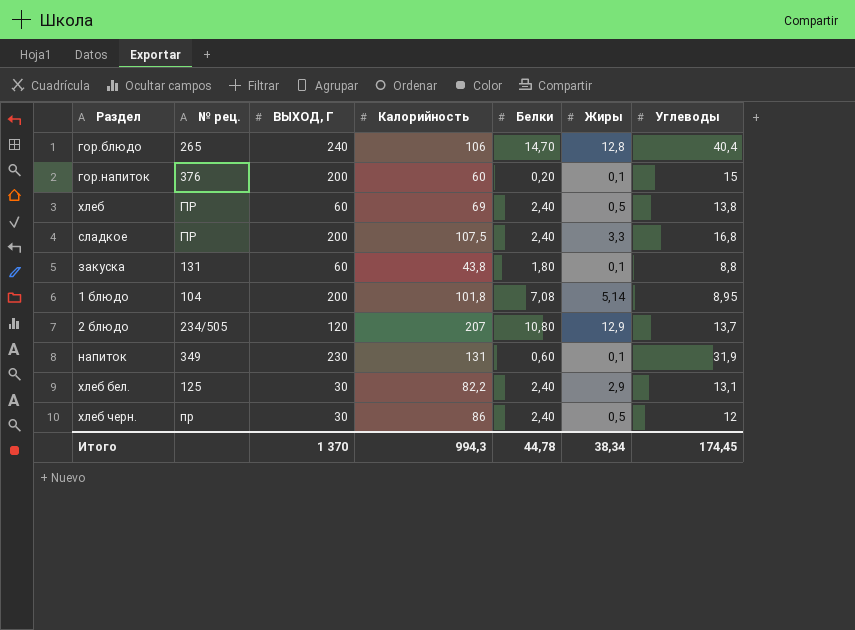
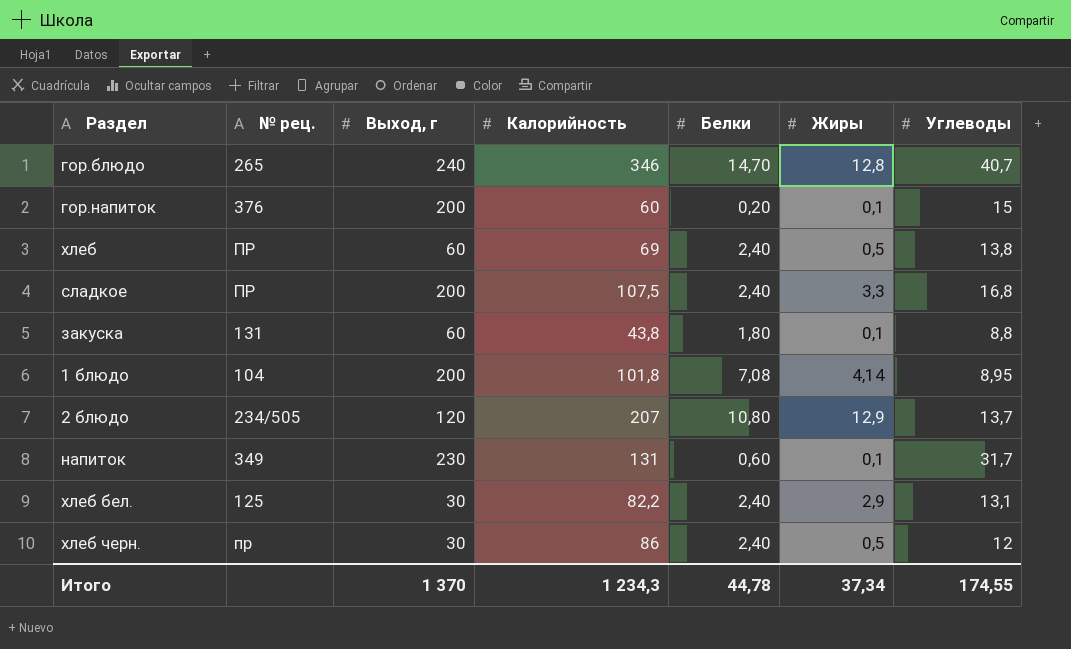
column name: ВЫХОД, Г -> Выход, г
гор.блюдо | Калорийность: 106 -> 346
гор.блюдо | Углеводы: 40,4 -> 40,7
1 блюдо | Жиры: 5,14 -> 4,14
напиток | Углеводы: 31,9 -> 31,7
Итого | Калорийность: 994,3 -> 1 234,3
Итого | Жиры: 38,34 -> 37,34
Итого | Углеводы: 174,45 -> 174,55

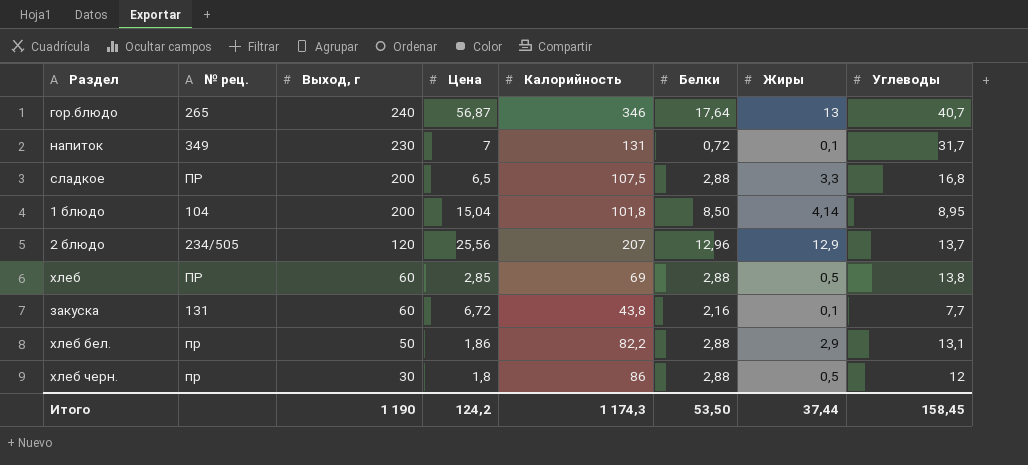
row order: none -> Выход, г descending
column Цена | position: none -> 4
row гор.напиток: 376 | 200 | 60 | 0,20 | 0,1 | 15 -> none
гор.блюдо | Белки: 14,70 -> 17,64
гор.блюдо | Жиры: 12,8 -> 13
напиток | Белки: 0,60 -> 0,72
сладкое | Белки: 2,40 -> 2,88
1 блюдо | Белки: 7,08 -> 8,50
2 блюдо | Белки: 10,80 -> 12,96
хлеб | Белки: 2,40 -> 2,88
закуска | Белки: 1,80 -> 2,16
закуска | Углеводы: 8,8 -> 7,7
хлеб бел. | № рец.: 125 -> пр
хлеб бел. | Выход, г: 30 -> 50
хлеб бел. | Белки: 2,40 -> 2,88
хлеб черн. | Белки: 2,40 -> 2,88
Итого | Выход, г: 1 370 -> 1 190
Итого | Калорийность: 1 234,3 -> 1 174,3
Итого | Белки: 44,78 -> 53,50
Итого | Жиры: 37,34 -> 37,44
Итого | Углеводы: 174,55 -> 158,45

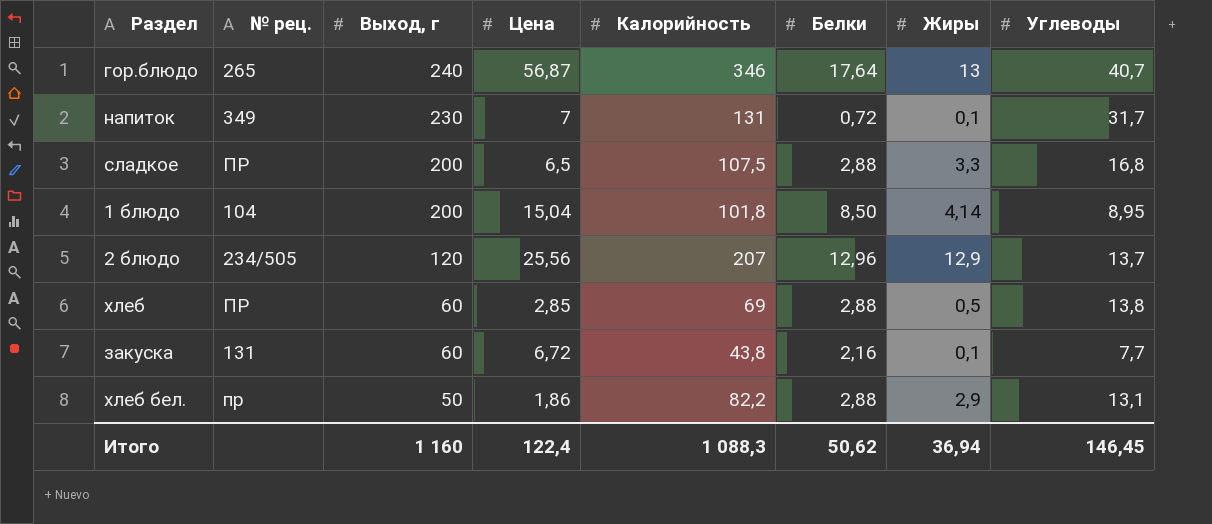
row хлеб черн.: пр | 30 | 1,8 | 86 | 2,88 | 0,5 | 12 -> none
Итого | Выход, г: 1 190 -> 1 160
Итого | Цена: 124,2 -> 122,4
Итого | Калорийность: 1 174,3 -> 1 088,3
Итого | Белки: 53,50 -> 50,62
Итого | Жиры: 37,44 -> 36,94
Итого | Углеводы: 158,45 -> 146,45

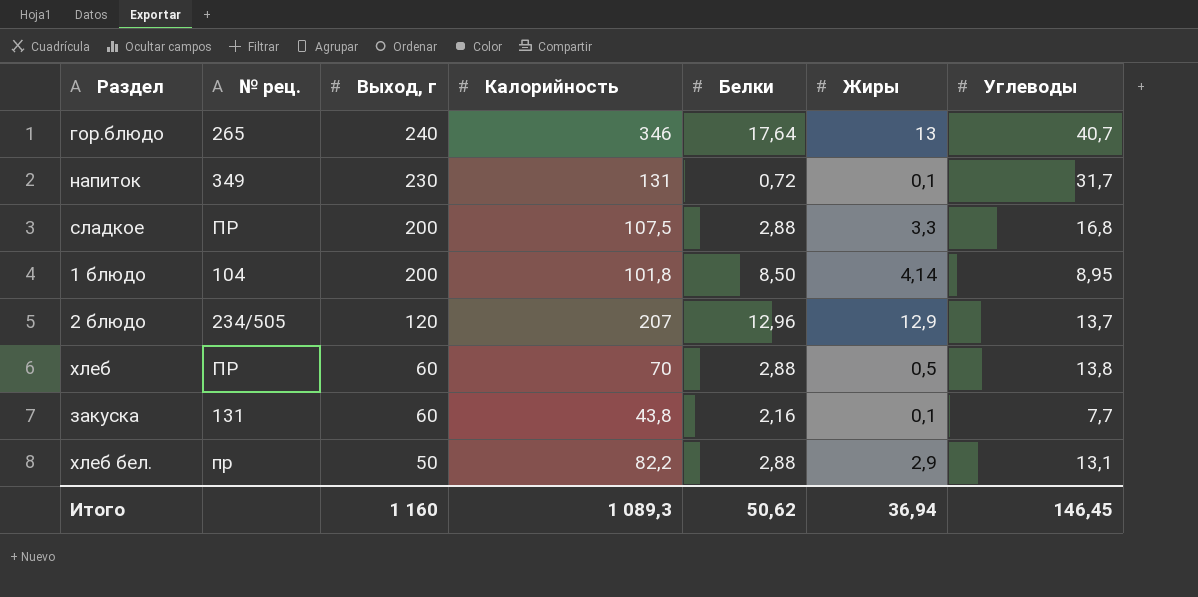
column Цена | position: 4 -> none
хлеб | Калорийность: 69 -> 70
Итого | Калорийность: 1 088,3 -> 1 089,3

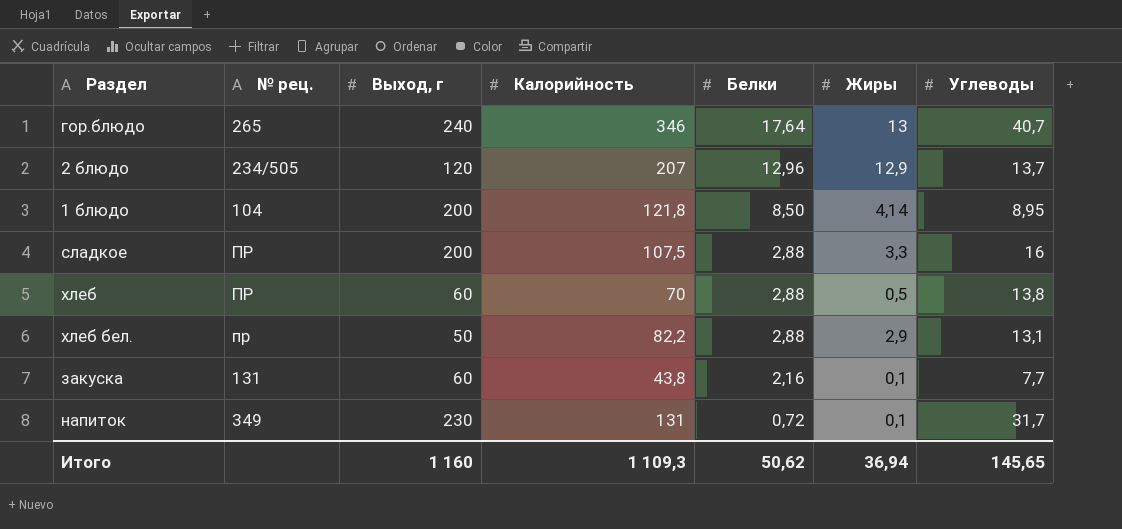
row order: Выход, г descending -> Белки descending
1 блюдо | Калорийность: 101,8 -> 121,8
сладкое | Углеводы: 16,8 -> 16
Итого | Калорийность: 1 089,3 -> 1 109,3
Итого | Углеводы: 146,45 -> 145,65

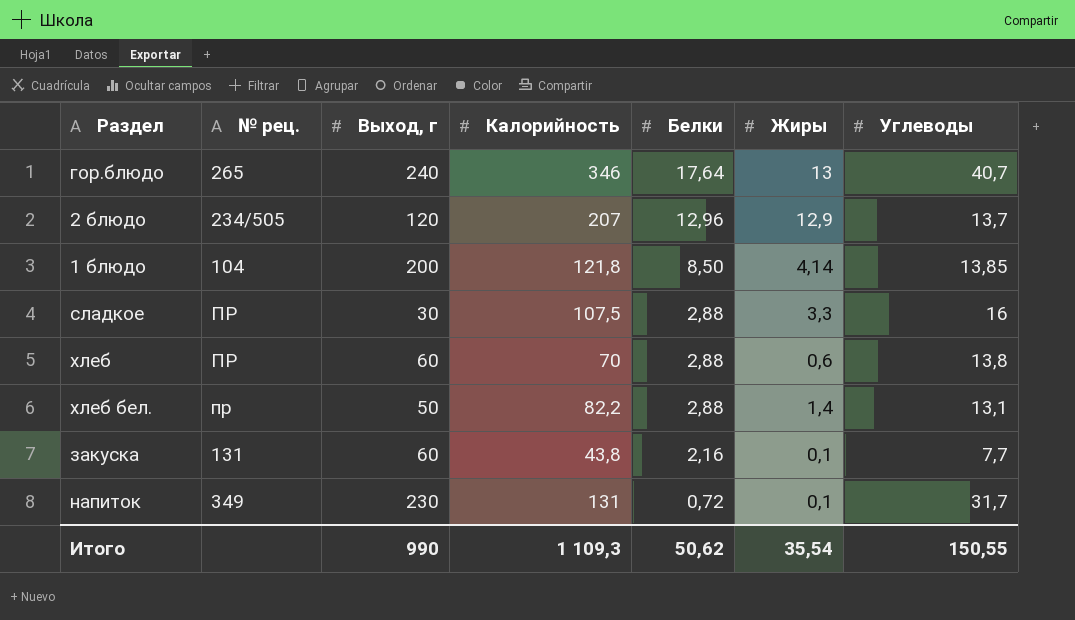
1 блюдо | Углеводы: 8,95 -> 13,85
сладкое | Выход, г: 200 -> 30
хлеб | Жиры: 0,5 -> 0,6
хлеб бел. | Жиры: 2,9 -> 1,4
Итого | Выход, г: 1 160 -> 990
Итого | Жиры: 36,94 -> 35,54
Итого | Углеводы: 145,65 -> 150,55

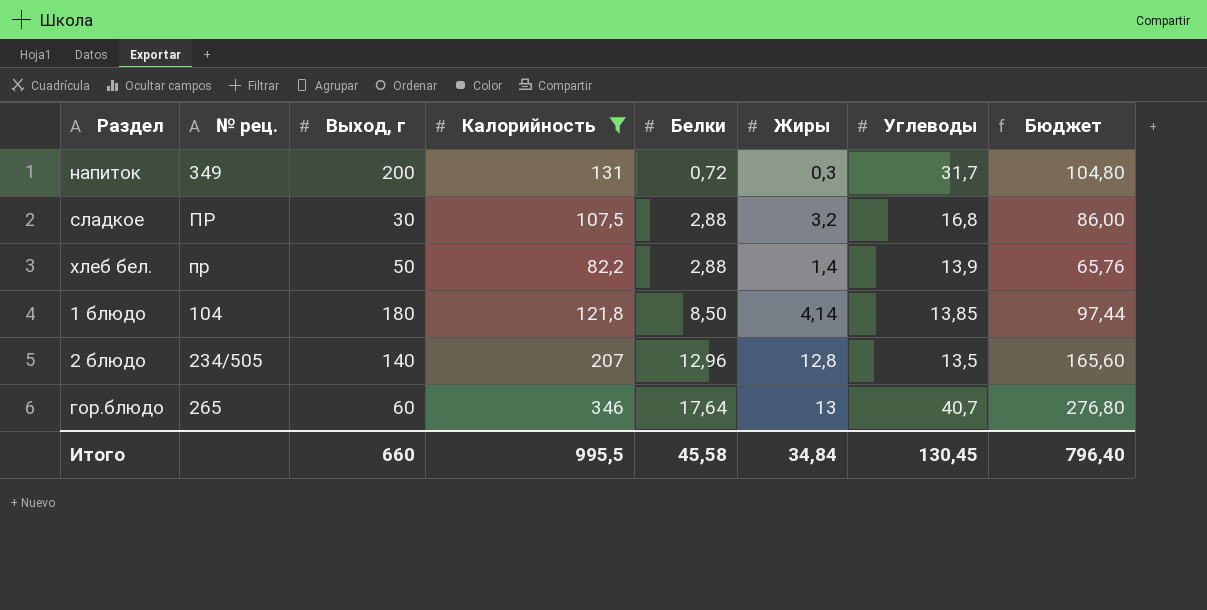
filter: none -> Калорийность >= 82,2
row order: Белки descending -> Белки ascending
column Бюджет | formula: none -> [Калорийность] * 0,8
напиток | Выход, г: 230 -> 200
напиток | Жиры: 0,1 -> 0,3
сладкое | Жиры: 3,3 -> 3,2
сладкое | Углеводы: 16 -> 16,8
хлеб бел. | Углеводы: 13,1 -> 13,9
1 блюдо | Выход, г: 200 -> 180
2 блюдо | Выход, г: 120 -> 140
2 блюдо | Жиры: 12,9 -> 12,8
2 блюдо | Углеводы: 13,7 -> 13,5
гор.блюдо | Выход, г: 240 -> 60
Итого | Выход, г: 990 -> 660
Итого | Калорийность: 1 109,3 -> 995,5
Итого | Белки: 50,62 -> 45,58
Итого | Жиры: 35,54 -> 34,84
Итого | Углеводы: 150,55 -> 130,45

